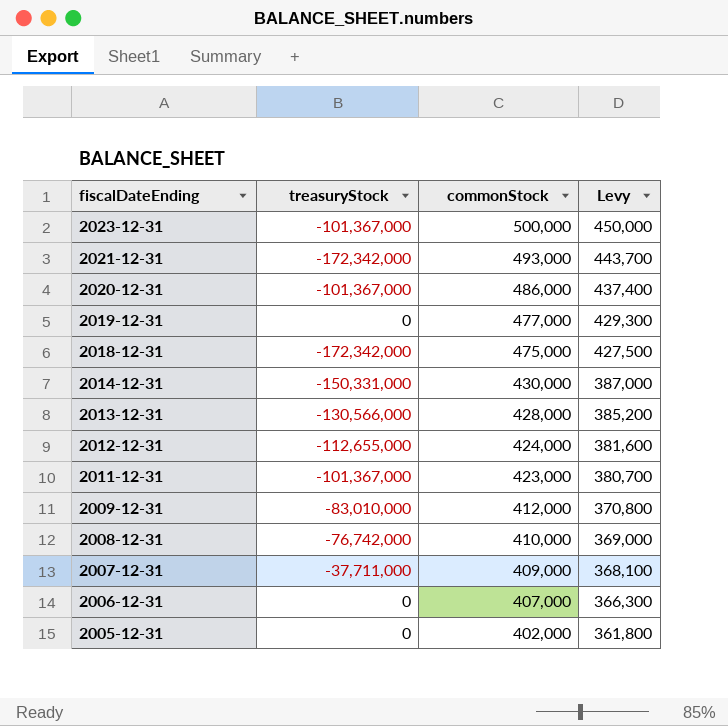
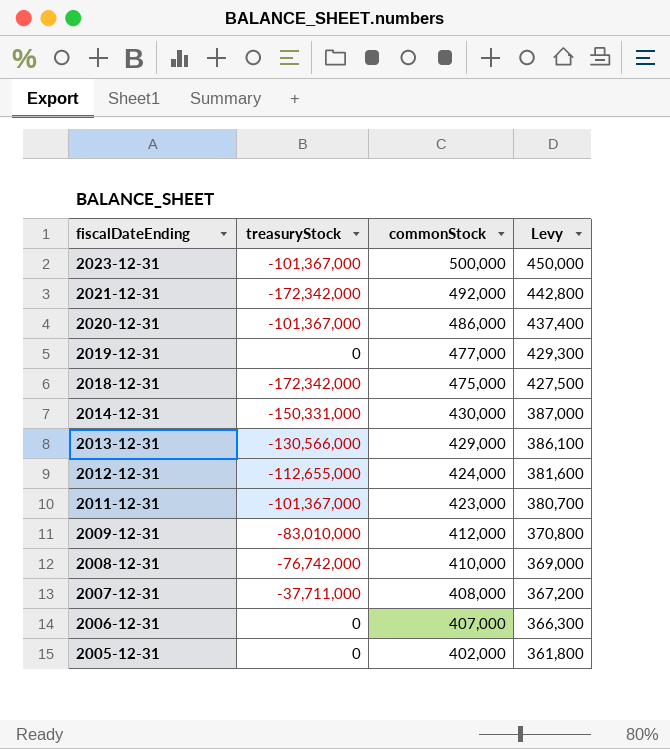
2021-12-31 | commonStock: 493,000 -> 492,000
2021-12-31 | Levy: 443,700 -> 442,800
2013-12-31 | commonStock: 428,000 -> 429,000
2013-12-31 | Levy: 385,200 -> 386,100
2007-12-31 | commonStock: 409,000 -> 408,000
2007-12-31 | Levy: 368,100 -> 367,200

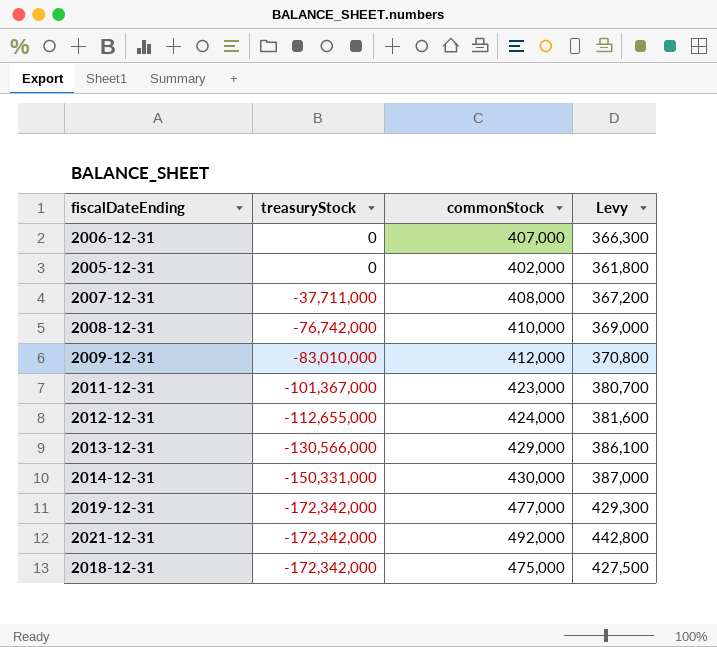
row order: fiscalDateEnding descending -> treasuryStock descending
row 2023-12-31: -101,367,000 | 500,000 | 450,000 -> none
row 2020-12-31: -101,367,000 | 486,000 | 437,400 -> none
2019-12-31 | treasuryStock: 0 -> -172,342,000

